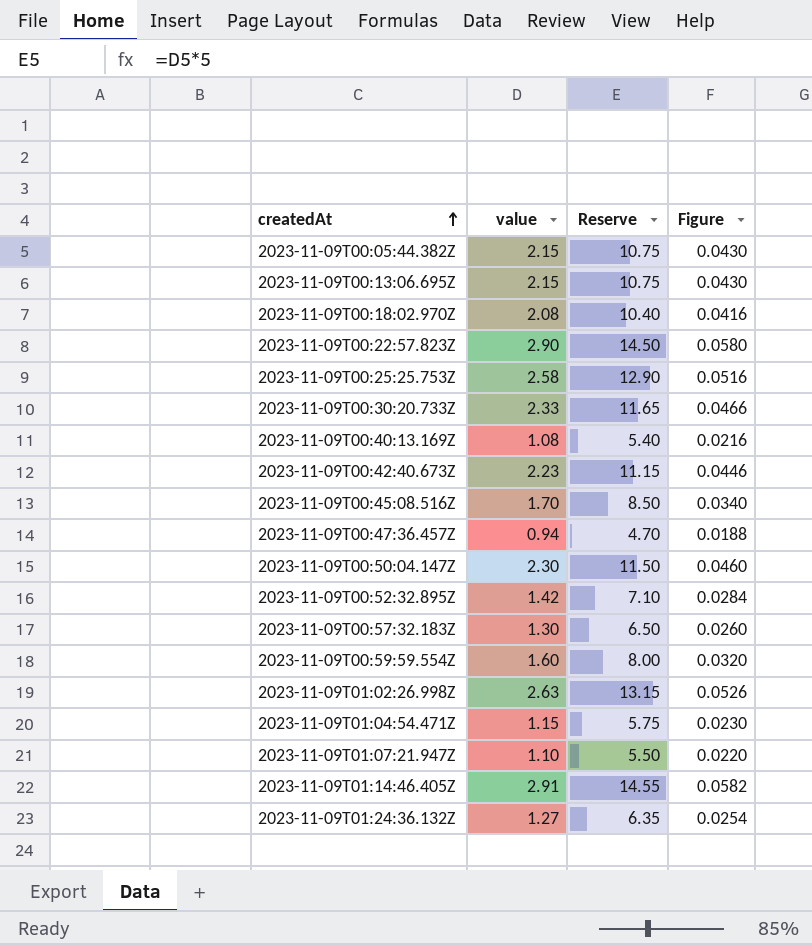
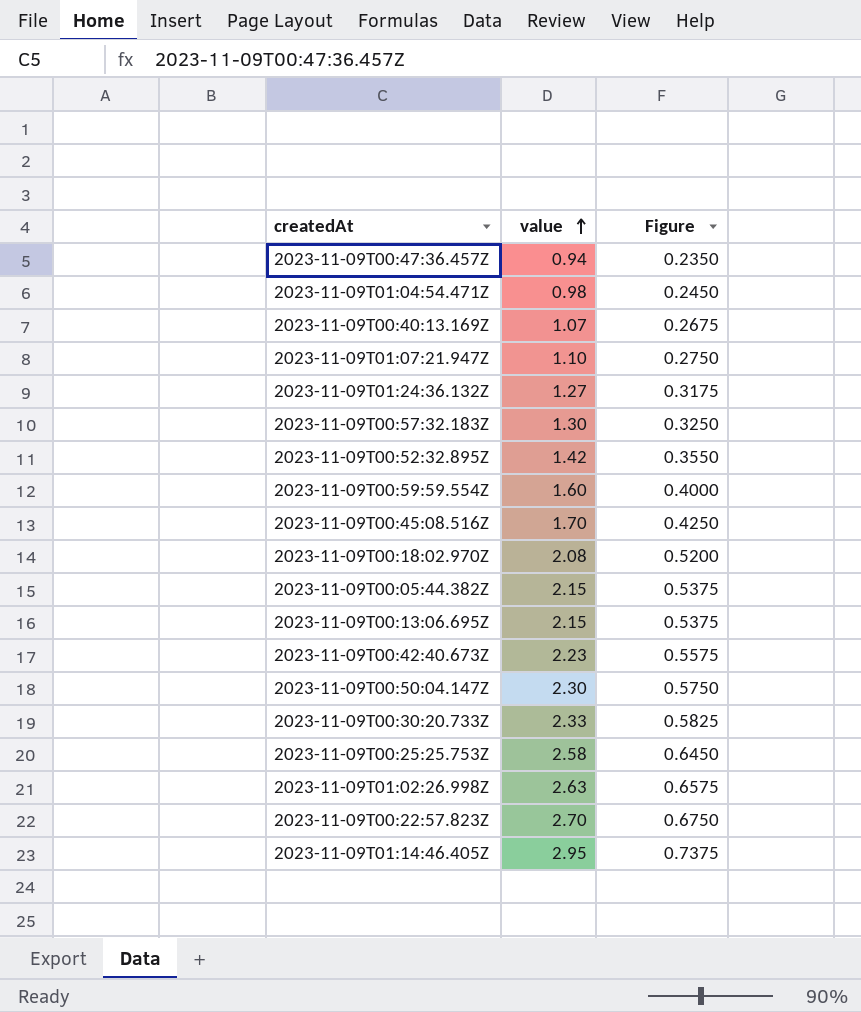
row order: createdAt ascending -> value ascending
column Reserve | formula: [value] * 5 -> none
column Figure | formula: [value] * 0.02 -> [value] * 0.25
2023-11-09T01:04:54.471Z | value: 1.15 -> 0.98
2023-11-09T00:40:13.169Z | value: 1.08 -> 1.07
2023-11-09T00:22:57.823Z | value: 2.90 -> 2.70
2023-11-09T01:14:46.405Z | value: 2.91 -> 2.95

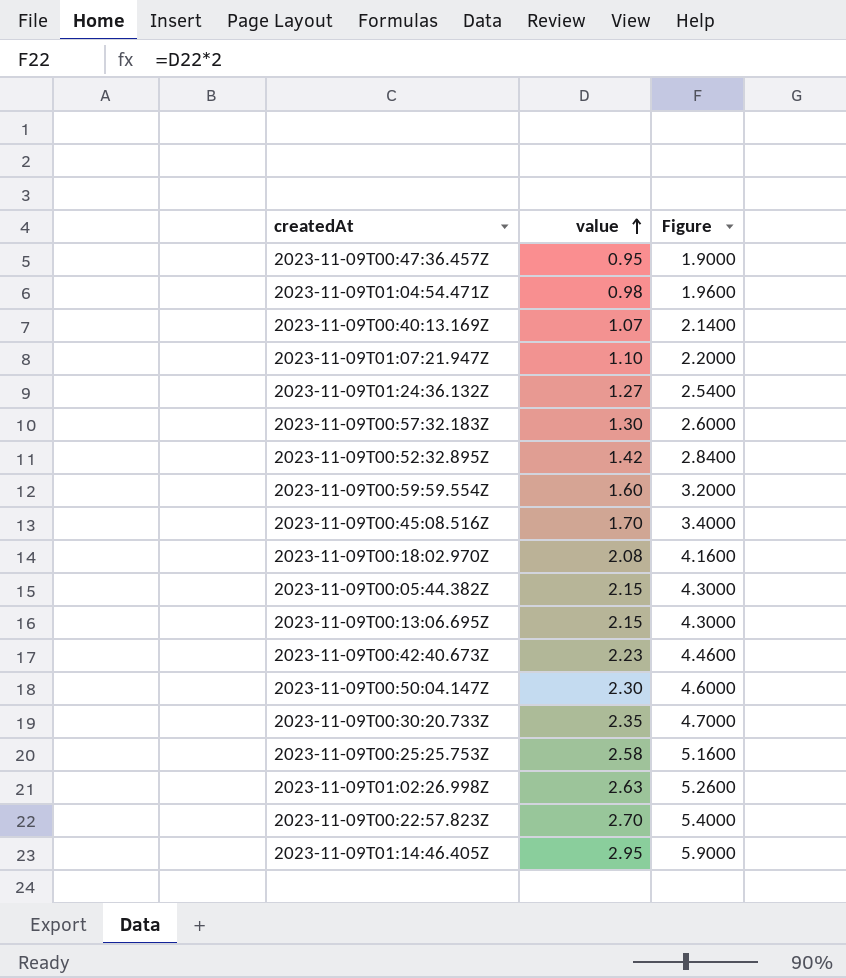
column Figure | formula: [value] * 0.25 -> [value] * 2
2023-11-09T00:47:36.457Z | value: 0.94 -> 0.95
2023-11-09T00:30:20.733Z | value: 2.33 -> 2.35

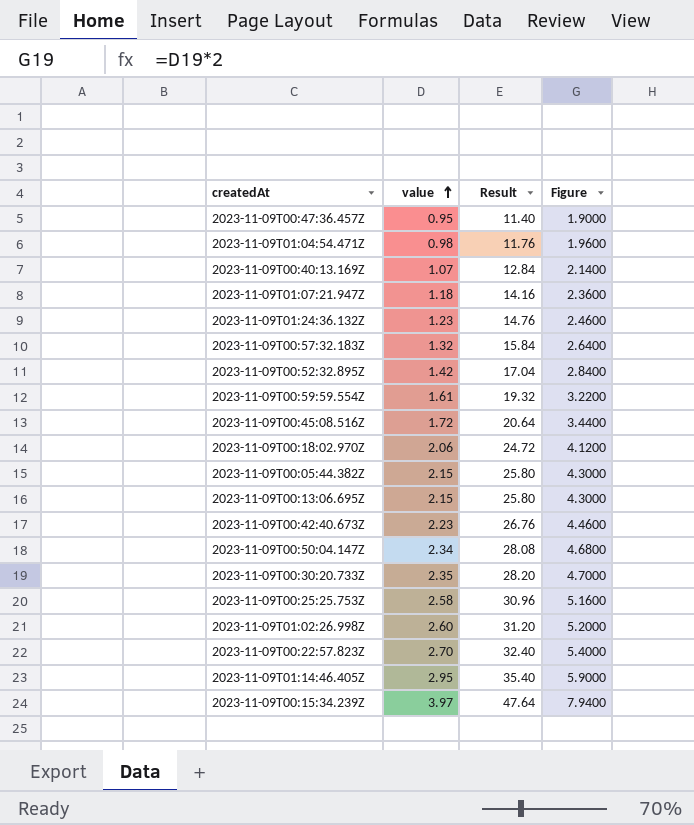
column Result | formula: none -> [value] * 12
2023-11-09T01:07:21.947Z | value: 1.10 -> 1.18
2023-11-09T01:07:21.947Z | Figure: 2.2000 -> 2.3600
2023-11-09T01:24:36.132Z | value: 1.27 -> 1.23
2023-11-09T01:24:36.132Z | Figure: 2.5400 -> 2.4600
2023-11-09T00:57:32.183Z | value: 1.30 -> 1.32
2023-11-09T00:57:32.183Z | Figure: 2.6000 -> 2.6400
2023-11-09T00:59:59.554Z | value: 1.60 -> 1.61
2023-11-09T00:59:59.554Z | Figure: 3.2000 -> 3.2200
2023-11-09T00:45:08.516Z | value: 1.70 -> 1.72
2023-11-09T00:45:08.516Z | Figure: 3.4000 -> 3.4400
2023-11-09T00:18:02.970Z | value: 2.08 -> 2.06
2023-11-09T00:18:02.970Z | Figure: 4.1600 -> 4.1200
2023-11-09T00:50:04.147Z | value: 2.30 -> 2.34
2023-11-09T00:50:04.147Z | Figure: 4.6000 -> 4.6800
2023-11-09T01:02:26.998Z | value: 2.63 -> 2.60
2023-11-09T01:02:26.998Z | Figure: 5.2600 -> 5.2000
row 2023-11-09T00:15:34.239Z: none -> 3.97 | 47.64 | 7.9400

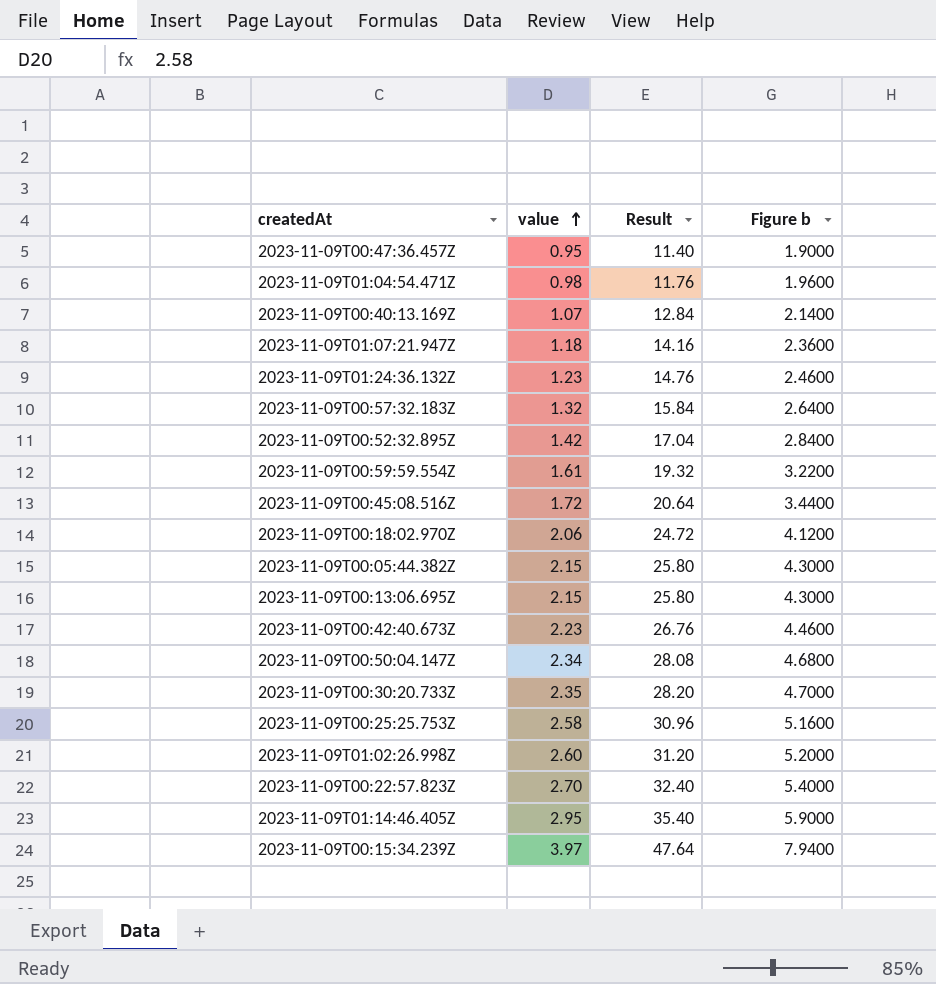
column name: Figure -> Figure b

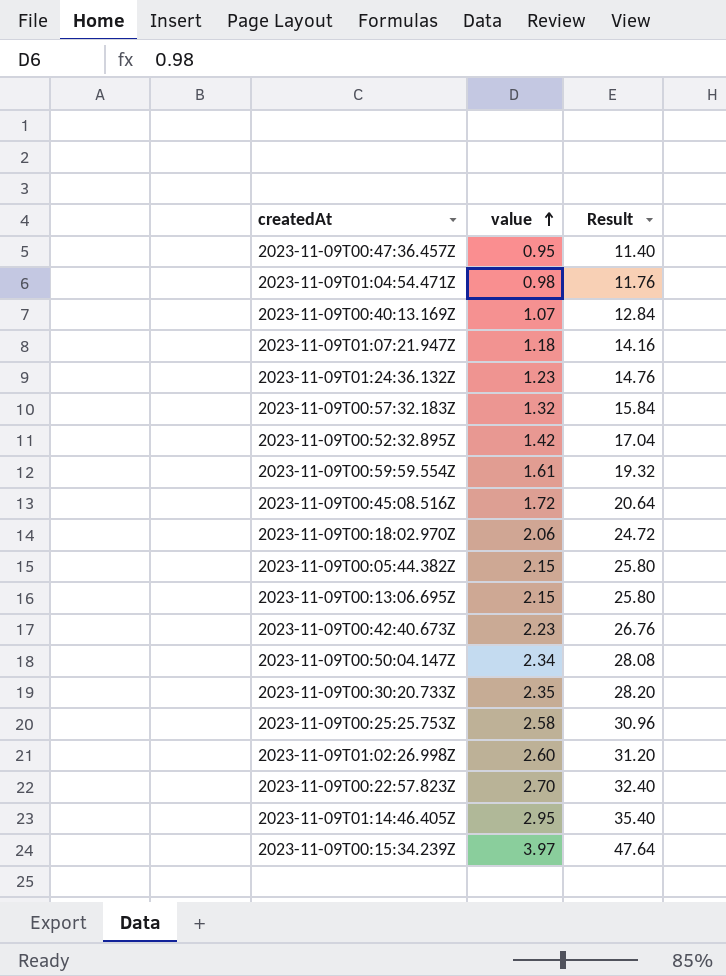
column Figure b | formula: [value] * 2 -> none

